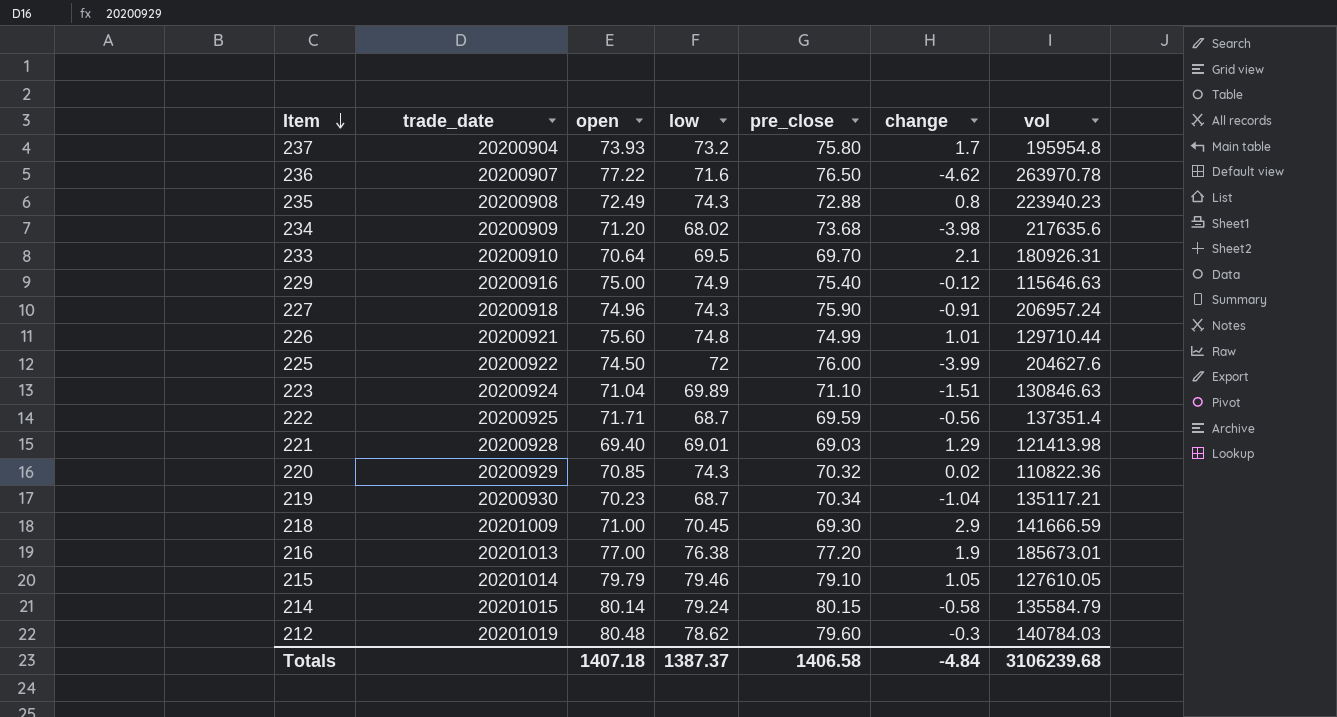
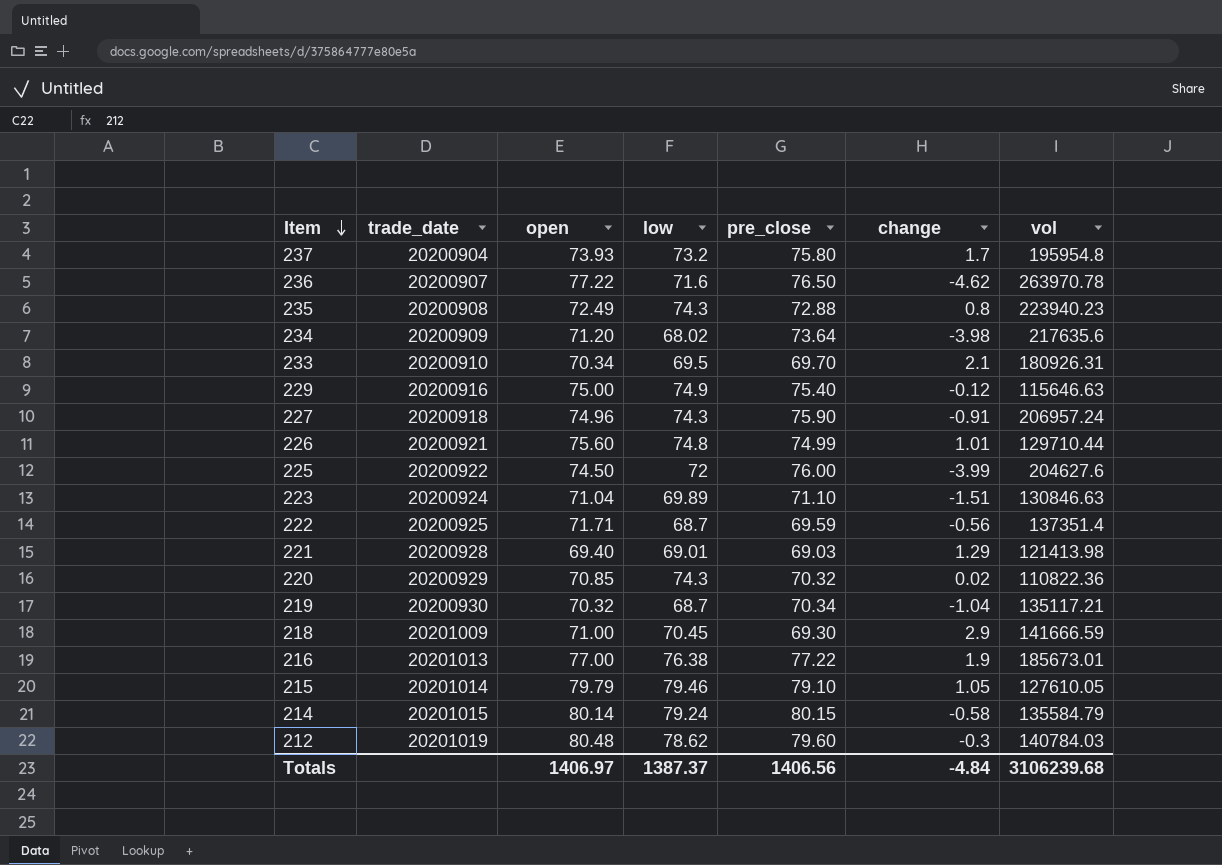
234 | pre_close: 73.68 -> 73.64
233 | open: 70.64 -> 70.34
219 | open: 70.23 -> 70.32
216 | pre_close: 77.20 -> 77.22
Totals | open: 1407.18 -> 1406.97
Totals | pre_close: 1406.58 -> 1406.56

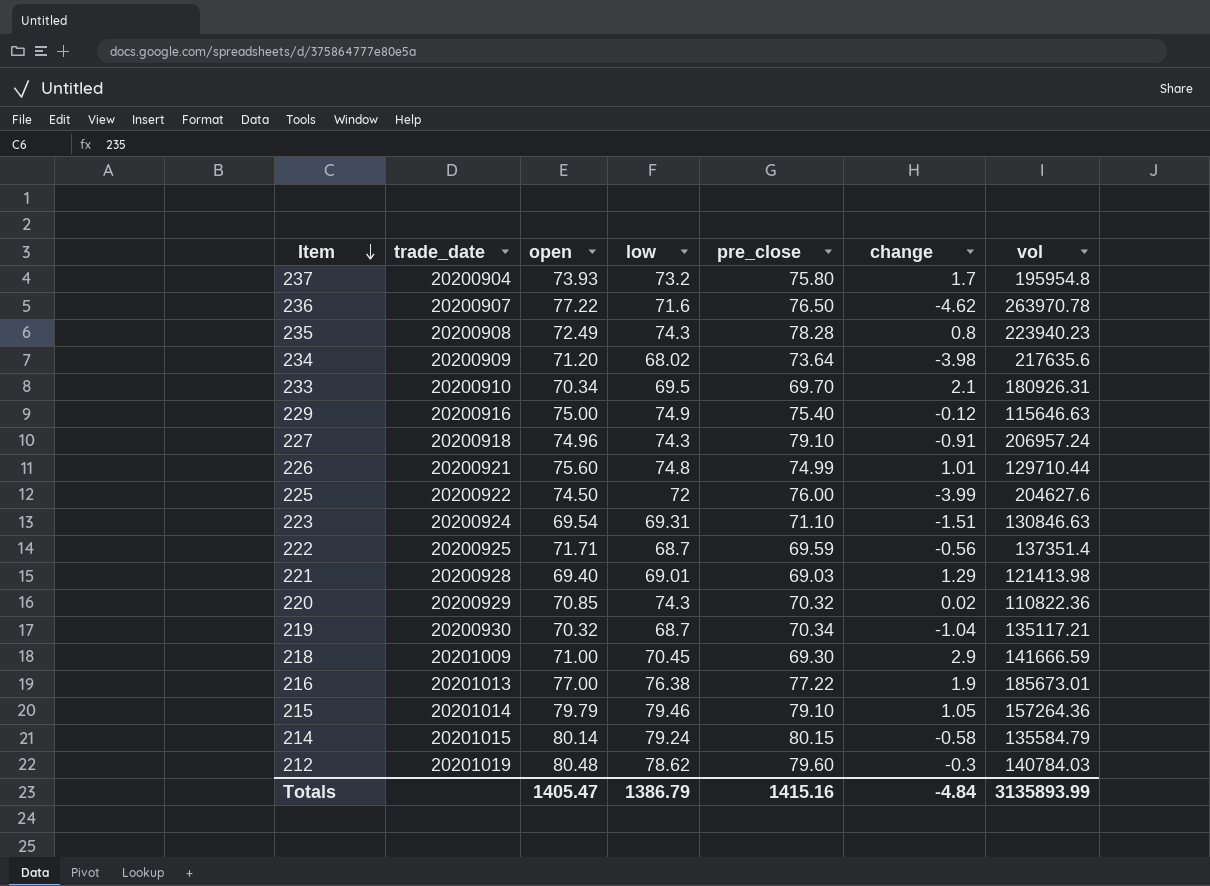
235 | pre_close: 72.88 -> 78.28
227 | pre_close: 75.90 -> 79.10
223 | open: 71.04 -> 69.54
223 | low: 69.89 -> 69.31
215 | vol: 127610.05 -> 157264.36
Totals | open: 1406.97 -> 1405.47
Totals | low: 1387.37 -> 1386.79
Totals | pre_close: 1406.56 -> 1415.16
Totals | vol: 3106239.68 -> 3135893.99

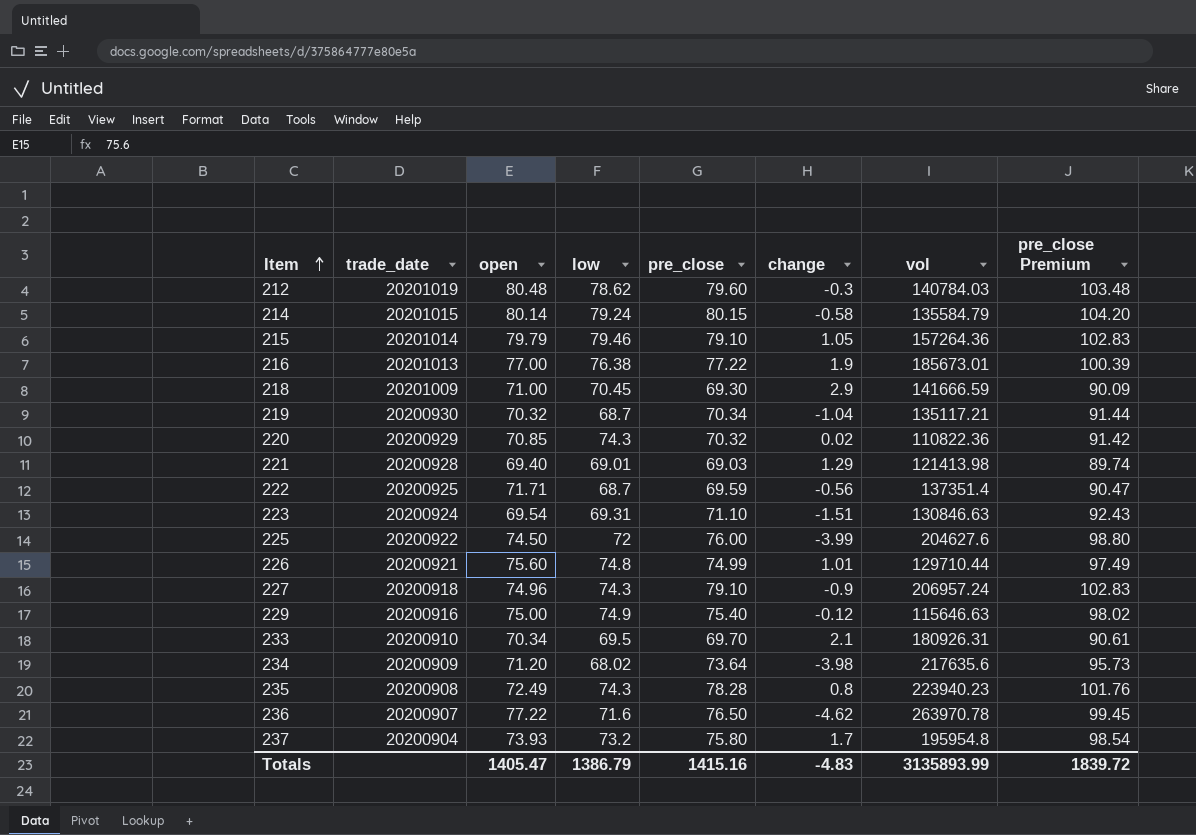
row order: Item descending -> Item ascending
column pre_close Premium | formula: none -> [pre_close] * 1.3
227 | change: -0.91 -> -0.9
Totals | change: -4.84 -> -4.83

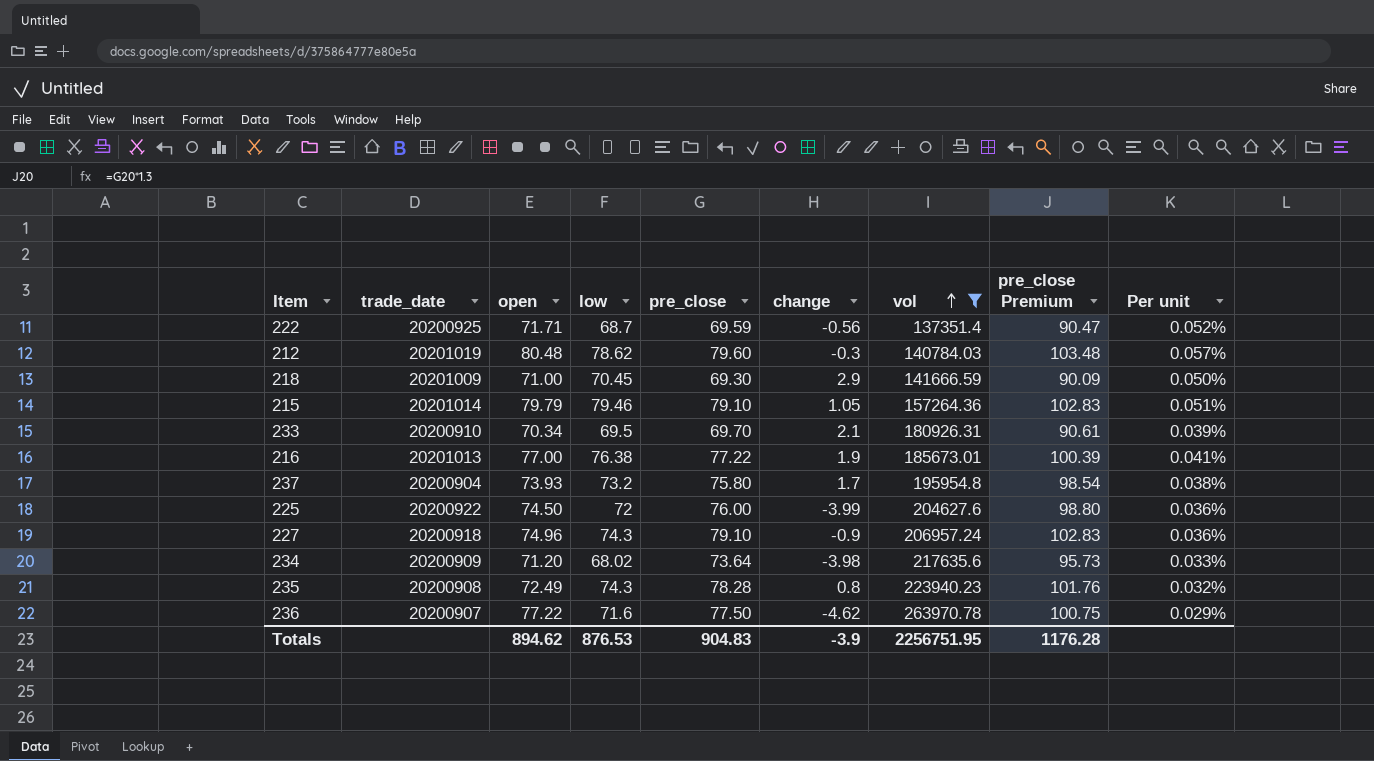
filter: none -> vol >= 137351.4
row order: Item ascending -> vol ascending
column Per unit | formula: none -> [open] / [vol]
236 | pre_close: 76.50 -> 77.50
236 | pre_close Premium: 99.45 -> 100.75
Totals | open: 1405.47 -> 894.62
Totals | low: 1386.79 -> 876.53
Totals | pre_close: 1415.16 -> 904.83
Totals | change: -4.83 -> -3.9
Totals | vol: 3135893.99 -> 2256751.95
Totals | pre_close Premium: 1839.72 -> 1176.28

